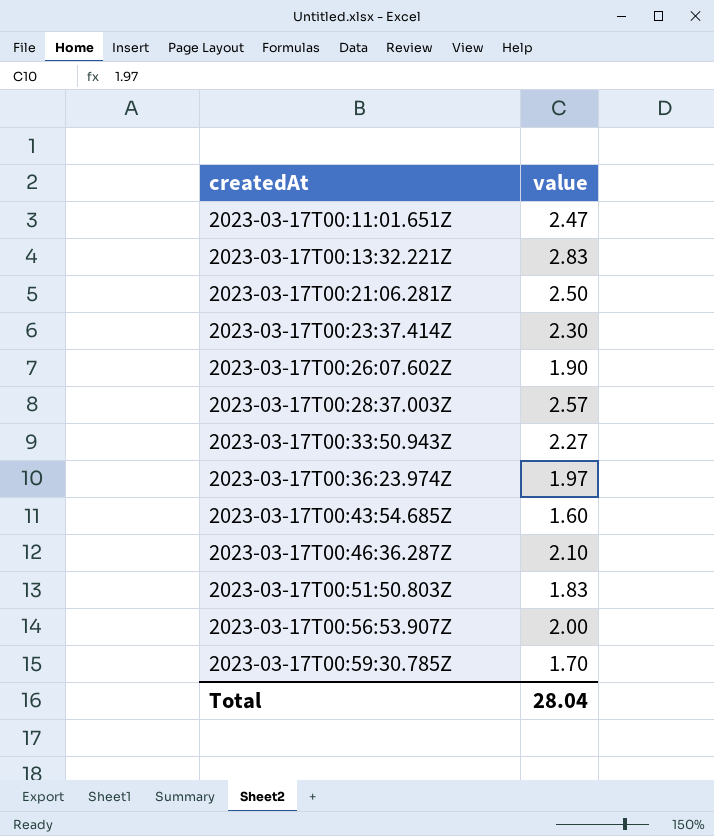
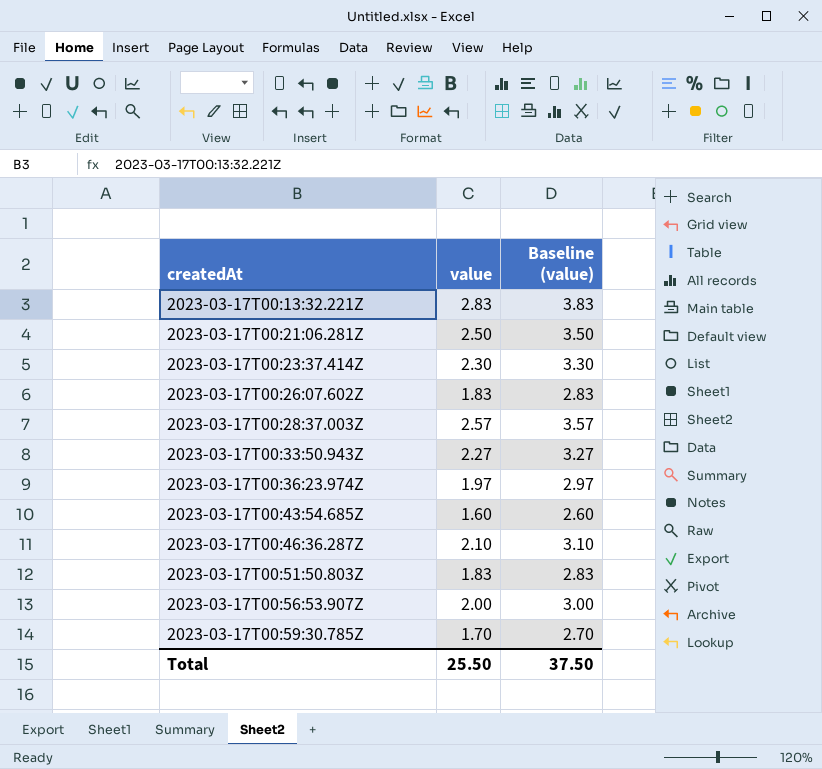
column Baseline (value) | formula: none -> [value] + 1
row 2023-03-17T00:11:01.651Z: 2.47 -> none
2023-03-17T00:26:07.602Z | value: 1.90 -> 1.83
Total | value: 28.04 -> 25.50

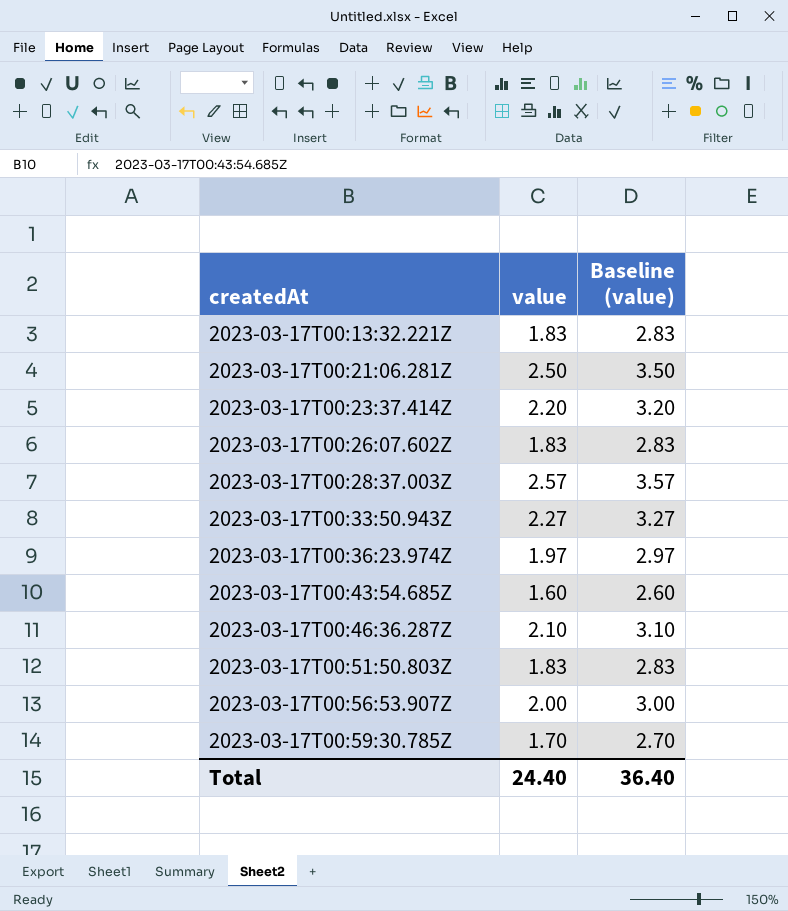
2023-03-17T00:13:32.221Z | value: 2.83 -> 1.83
2023-03-17T00:13:32.221Z | Baseline (value): 3.83 -> 2.83
2023-03-17T00:23:37.414Z | value: 2.30 -> 2.20
2023-03-17T00:23:37.414Z | Baseline (value): 3.30 -> 3.20
Total | value: 25.50 -> 24.40
Total | Baseline (value): 37.50 -> 36.40

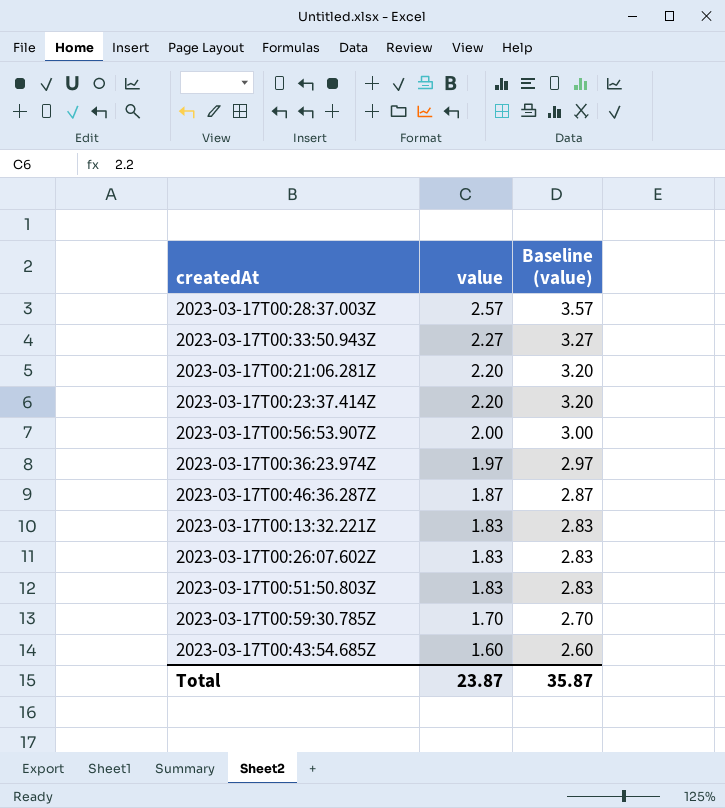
row order: createdAt ascending -> value descending
2023-03-17T00:21:06.281Z | value: 2.50 -> 2.20
2023-03-17T00:21:06.281Z | Baseline (value): 3.50 -> 3.20
2023-03-17T00:46:36.287Z | value: 2.10 -> 1.87
2023-03-17T00:46:36.287Z | Baseline (value): 3.10 -> 2.87
Total | value: 24.40 -> 23.87
Total | Baseline (value): 36.40 -> 35.87

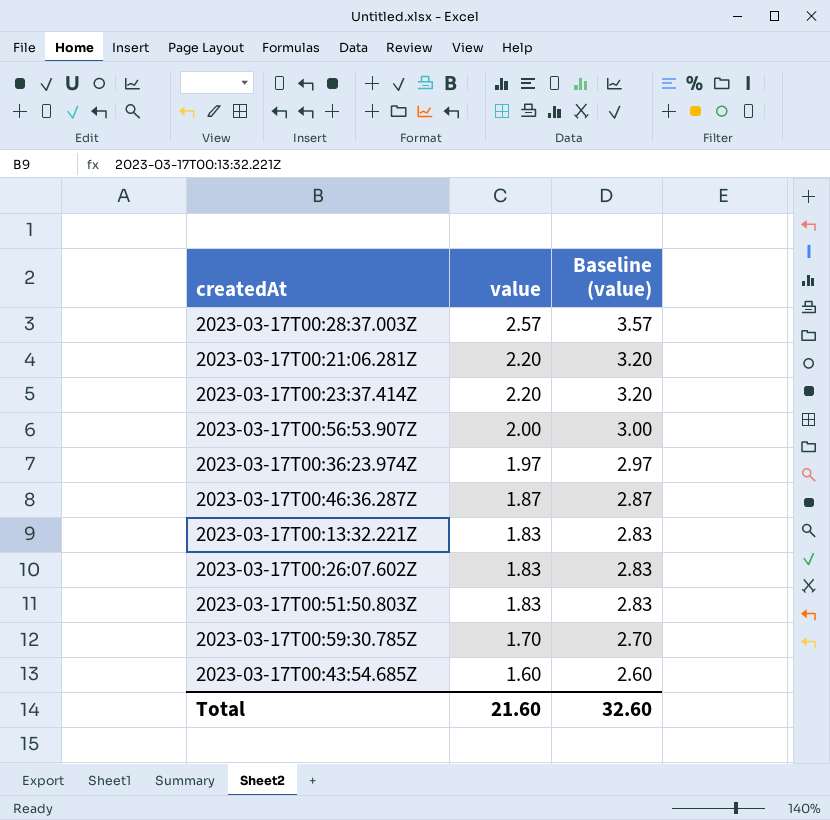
row 2023-03-17T00:33:50.943Z: 2.27 | 3.27 -> none
Total | value: 23.87 -> 21.60
Total | Baseline (value): 35.87 -> 32.60

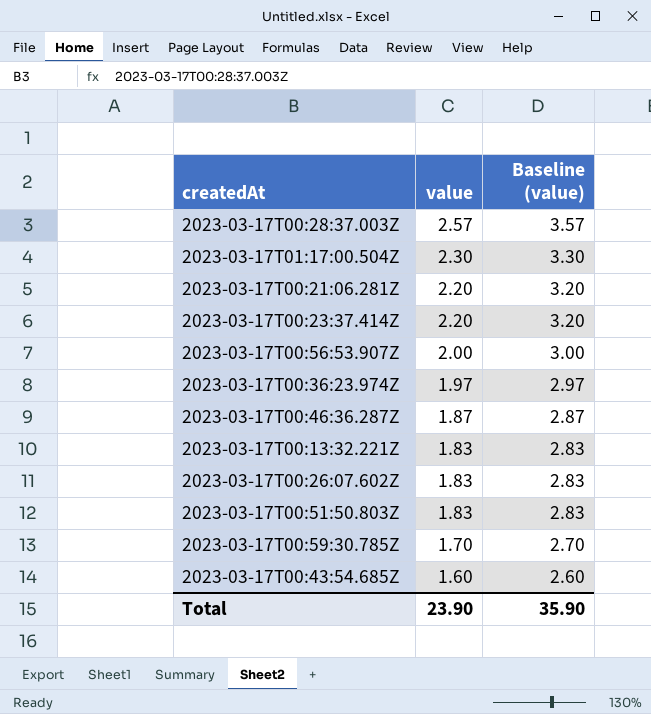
row 2023-03-17T01:17:00.504Z: none -> 2.30 | 3.30
Total | value: 21.60 -> 23.90
Total | Baseline (value): 32.60 -> 35.90

